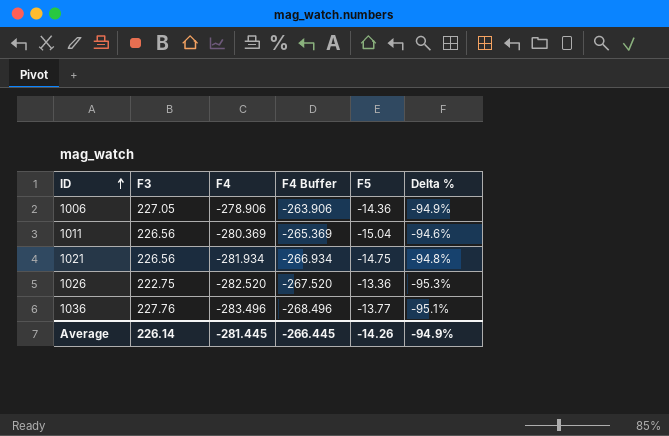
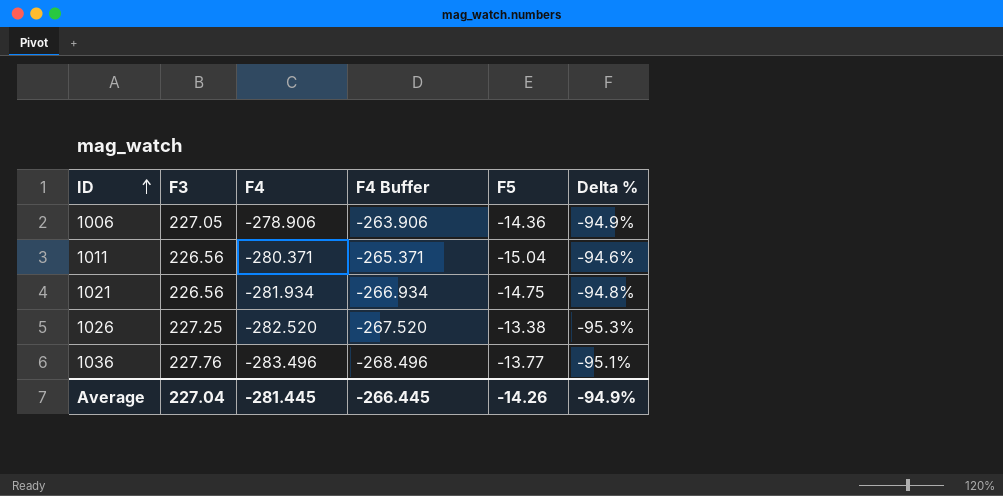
1011 | F4: -280.369 -> -280.371
1011 | F4 Buffer: -265.369 -> -265.371
1026 | F3: 222.75 -> 227.25
1026 | F5: -13.36 -> -13.38
Average | F3: 226.14 -> 227.04

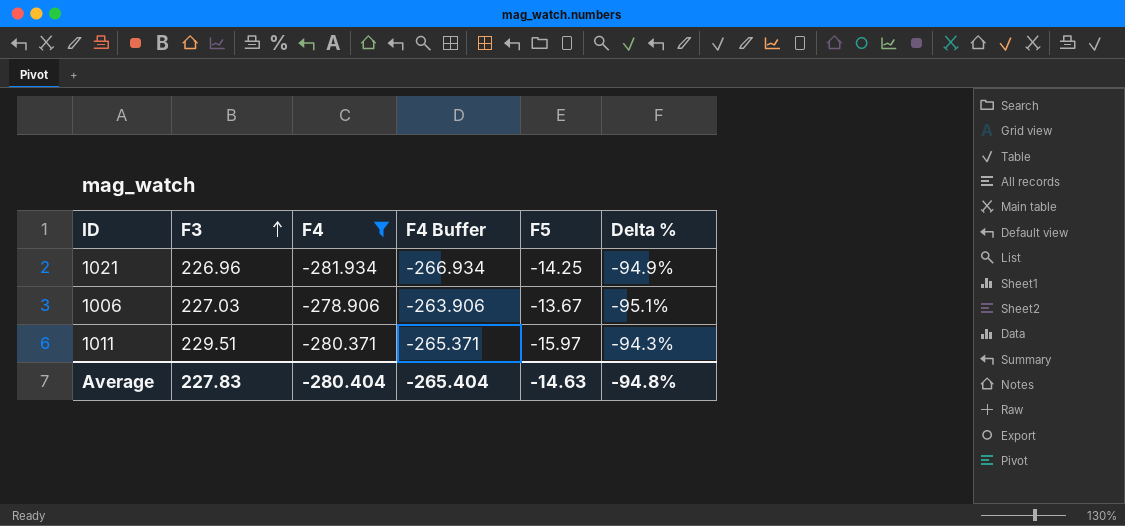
filter: none -> F4 >= -281.934
row order: ID ascending -> F3 ascending
1021 | F3: 226.56 -> 226.96
1021 | F5: -14.75 -> -14.25
1021 | Delta %: -94.8% -> -94.9%
1006 | F3: 227.05 -> 227.03
1006 | F5: -14.36 -> -13.67
1006 | Delta %: -94.9% -> -95.1%
1011 | F3: 226.56 -> 229.51
1011 | F5: -15.04 -> -15.97
1011 | Delta %: -94.6% -> -94.3%
Average | F3: 227.04 -> 227.83
Average | F4: -281.445 -> -280.404
Average | F4 Buffer: -266.445 -> -265.404
Average | F5: -14.26 -> -14.63
Average | Delta %: -94.9% -> -94.8%

